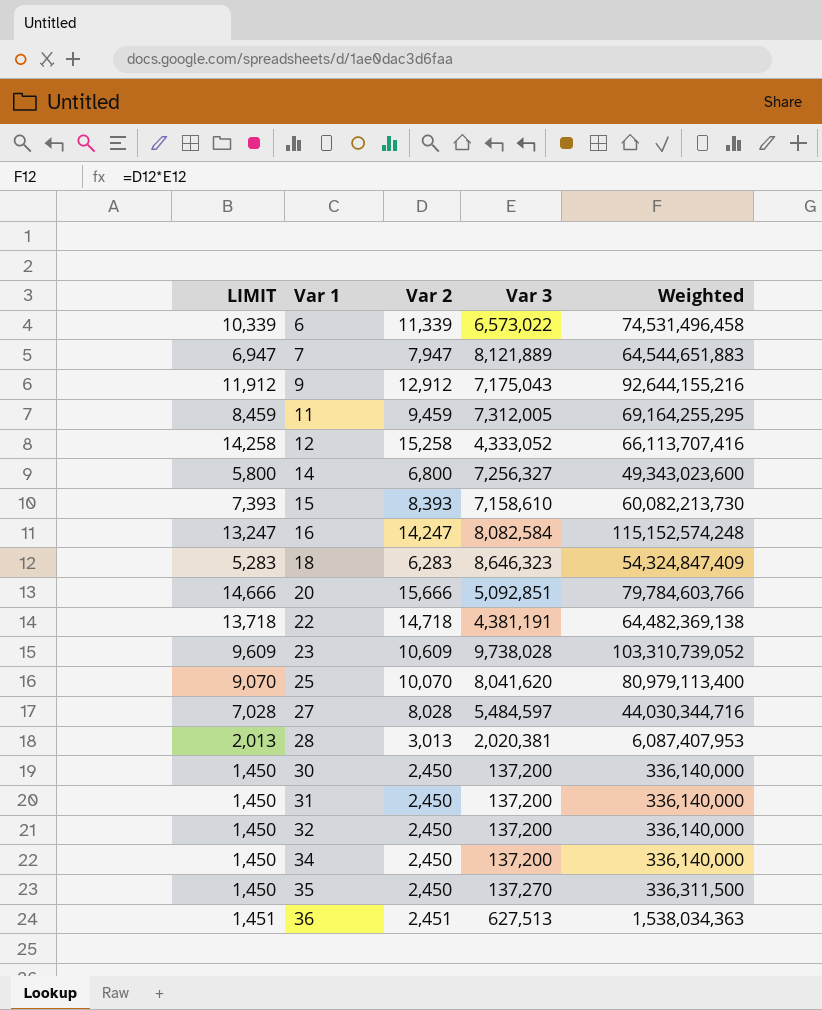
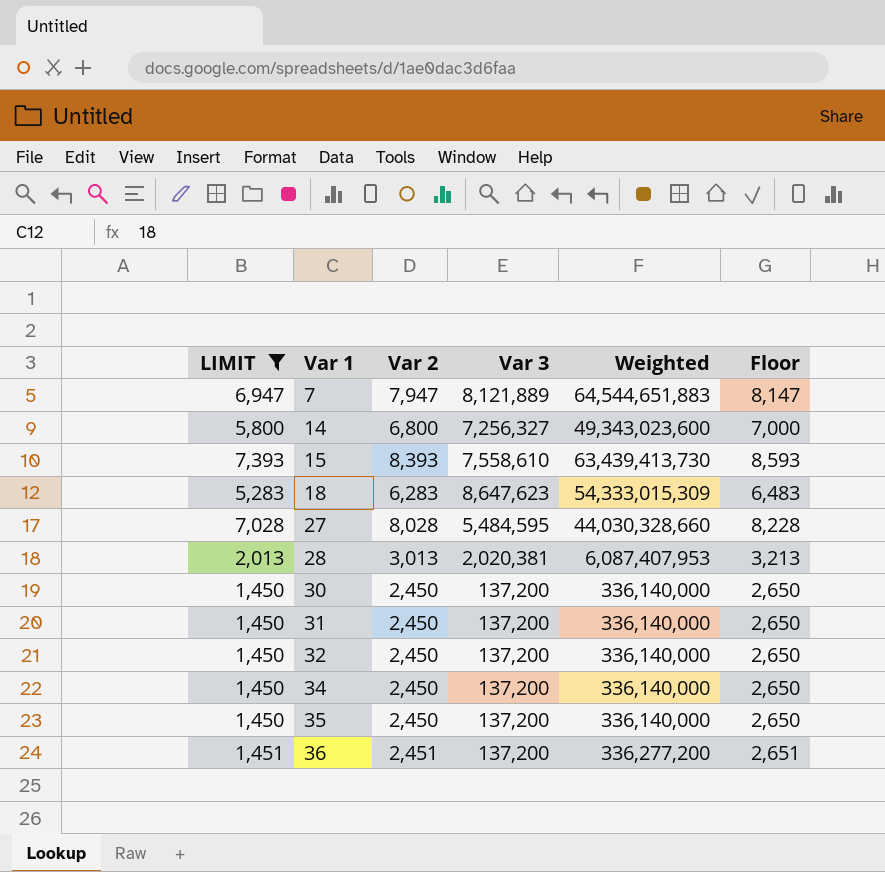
filter: none -> LIMIT <= 7,393
column Floor | formula: none -> [Var 2] + 200
15 | Var 3: 7,158,610 -> 7,558,610
15 | Weighted: 60,082,213,730 -> 63,439,413,730
18 | Var 3: 8,646,323 -> 8,647,623
18 | Weighted: 54,324,847,409 -> 54,333,015,309
27 | Var 3: 5,484,597 -> 5,484,595
27 | Weighted: 44,030,344,716 -> 44,030,328,660
35 | Var 3: 137,270 -> 137,200
35 | Weighted: 336,311,500 -> 336,140,000
36 | Var 3: 627,513 -> 137,200
36 | Weighted: 1,538,034,363 -> 336,277,200

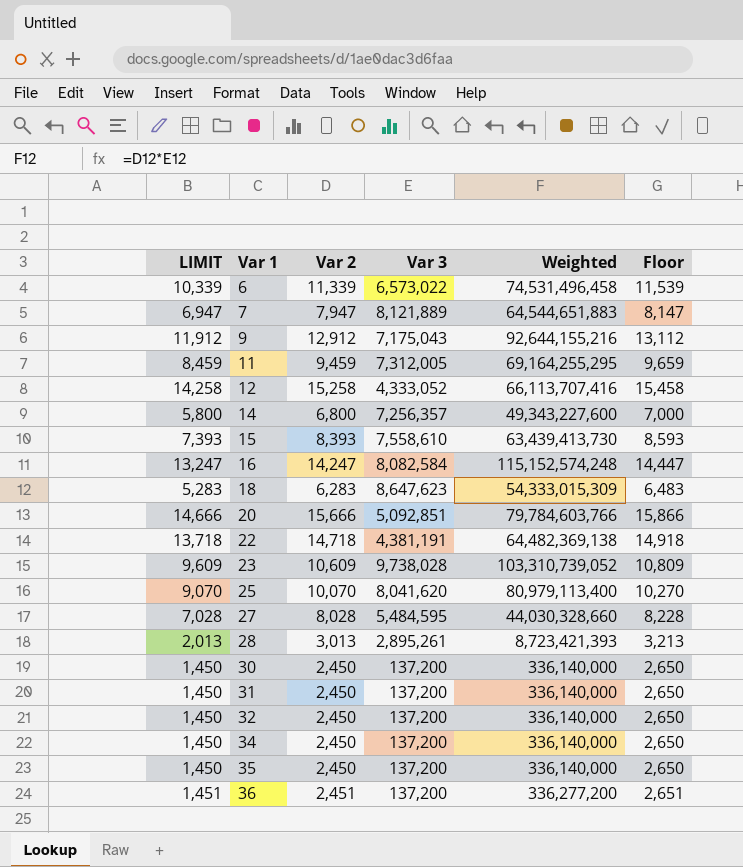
filter: LIMIT <= 7,393 -> none
14 | Var 3: 7,256,327 -> 7,256,357
14 | Weighted: 49,343,023,600 -> 49,343,227,600
28 | Var 3: 2,020,381 -> 2,895,261
28 | Weighted: 6,087,407,953 -> 8,723,421,393

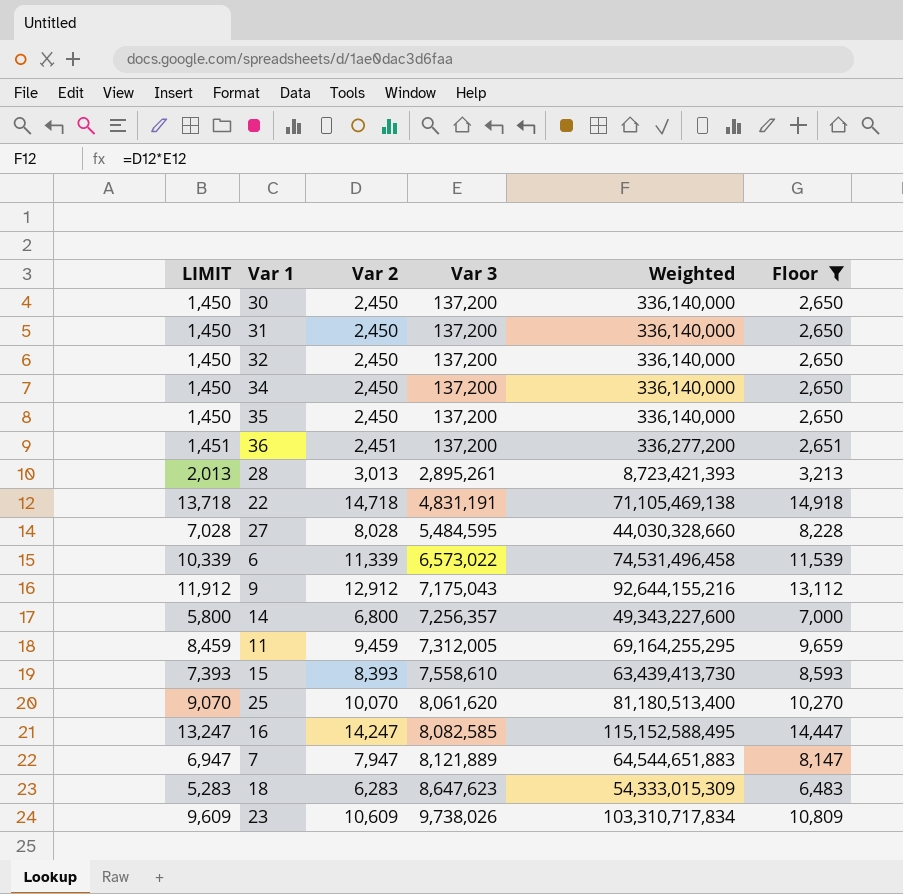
filter: none -> Floor <= 14,918
row order: Var 1 ascending -> Var 3 ascending
22 | Var 3: 4,381,191 -> 4,831,191
22 | Weighted: 64,482,369,138 -> 71,105,469,138
25 | Var 3: 8,041,620 -> 8,061,620
25 | Weighted: 80,979,113,400 -> 81,180,513,400
16 | Var 3: 8,082,584 -> 8,082,585
16 | Weighted: 115,152,574,248 -> 115,152,588,495
23 | Var 3: 9,738,028 -> 9,738,026
23 | Weighted: 103,310,739,052 -> 103,310,717,834

